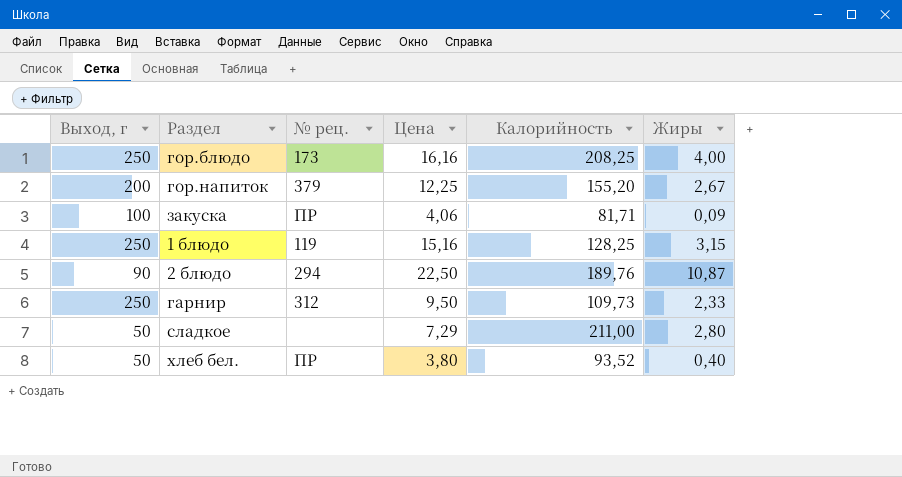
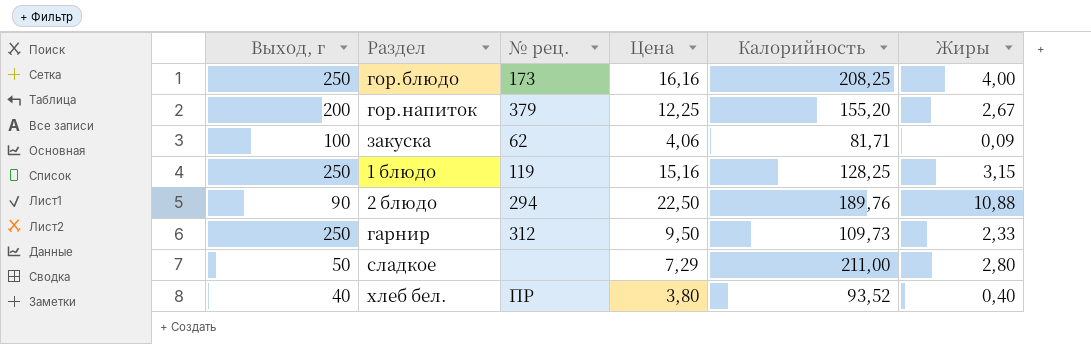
закуска | № рец.: ПР -> 62
2 блюдо | Жиры: 10,87 -> 10,88
хлеб бел. | Выход, г: 50 -> 40

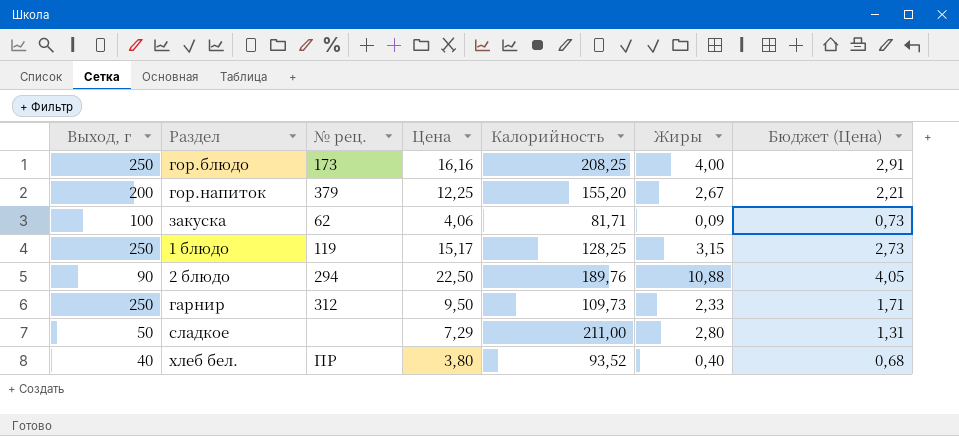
column Бюджет (Цена) | formula: none -> [Цена] * 0,18
1 блюдо | Цена: 15,16 -> 15,17

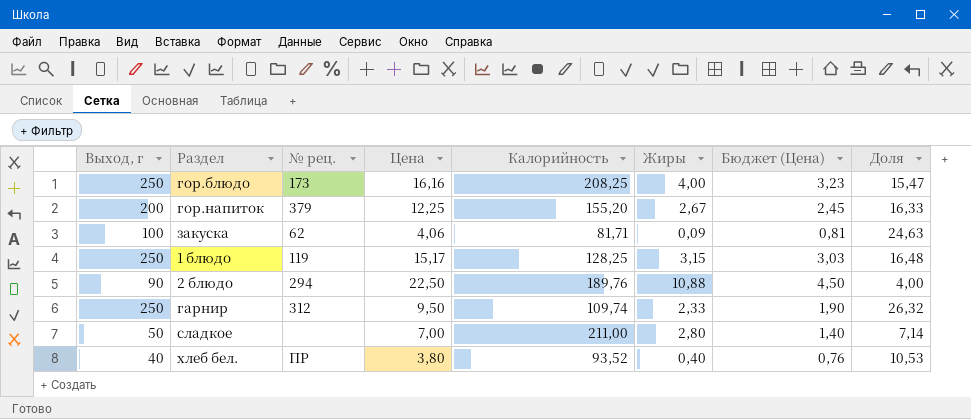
column Бюджет (Цена) | formula: [Цена] * 0,18 -> [Цена] * 0,2
column Доля | formula: none -> [Выход, г] / [Цена]
гарнир | Калорийность: 109,73 -> 109,74
сладкое | Цена: 7,29 -> 7,00

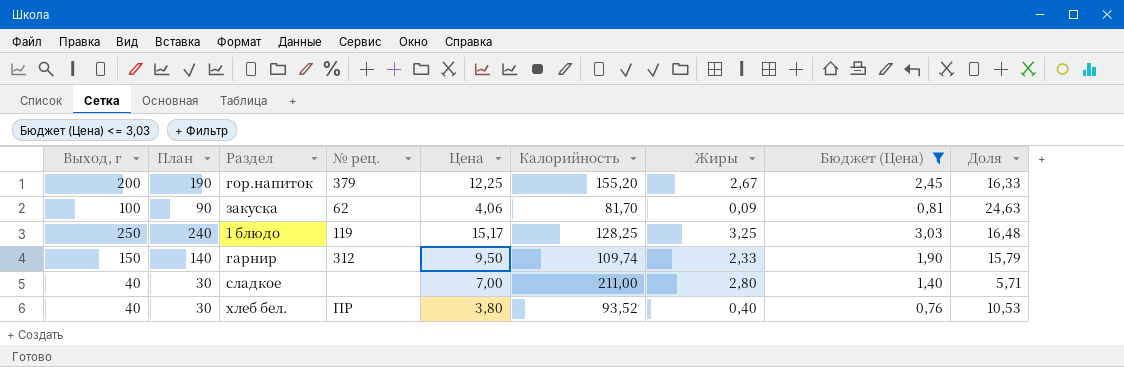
filter: none -> Бюджет (Цена) <= 3,03
column План | formula: none -> [Выход, г] - 10
закуска | Калорийность: 81,71 -> 81,70
1 блюдо | Жиры: 3,15 -> 3,25
гарнир | Выход, г: 250 -> 150
гарнир | Доля: 26,32 -> 15,79
сладкое | Выход, г: 50 -> 40
сладкое | Доля: 7,14 -> 5,71

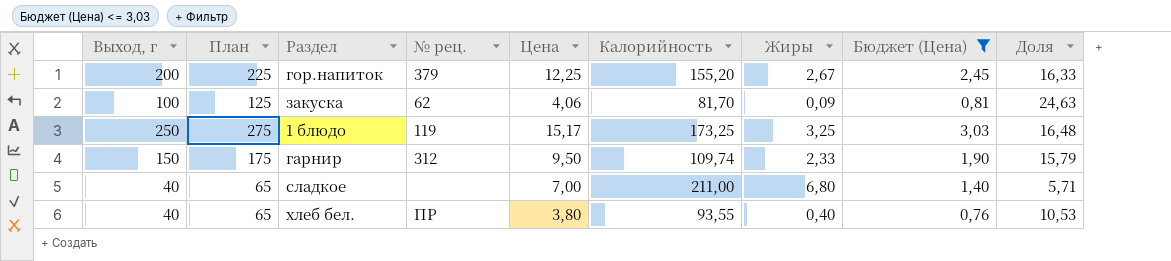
column План | formula: [Выход, г] - 10 -> [Выход, г] + 25
1 блюдо | Калорийность: 128,25 -> 173,25
сладкое | Жиры: 2,80 -> 6,80
хлеб бел. | Калорийность: 93,52 -> 93,55

